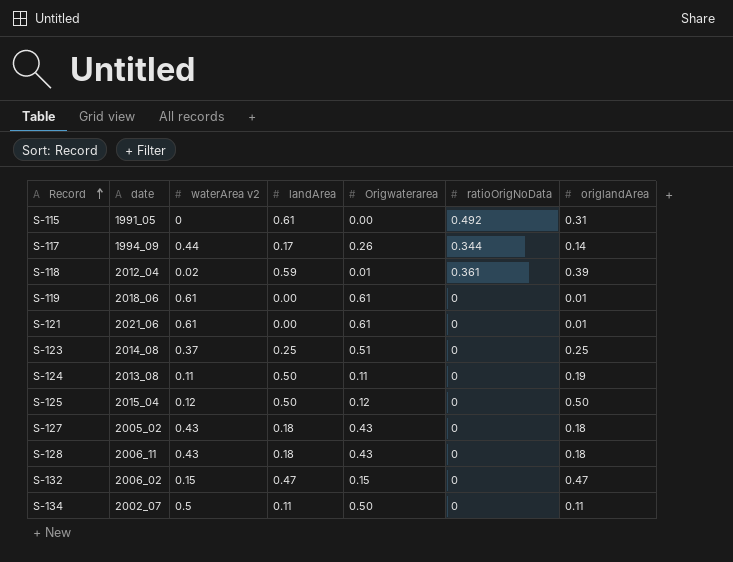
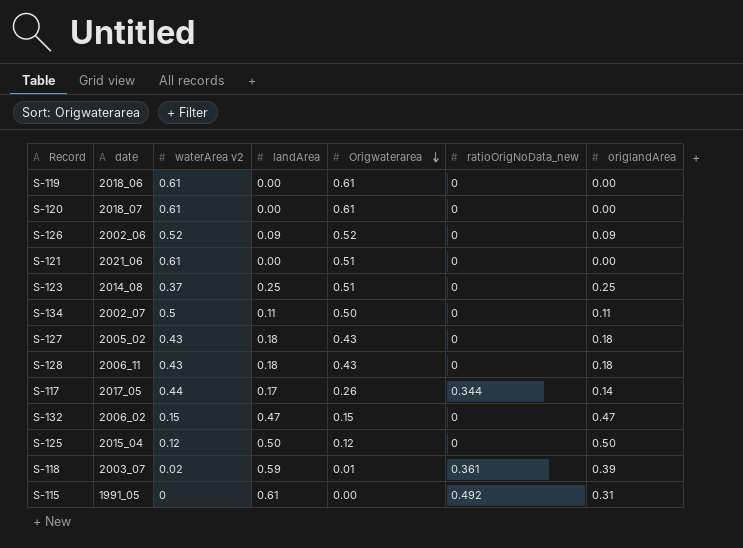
row order: Record ascending -> Origwaterarea descending
column name: ratioOrigNoData -> ratioOrigNoData_new
row S-124: 2013_08 | 0.11 | 0.50 | 0.11 | 0 | 0.19 -> none
S-119 | origlandArea: 0.01 -> 0.00
row S-120: none -> 2018_07 | 0.61 | 0.00 | 0.61 | 0 | 0.00
row S-126: none -> 2002_06 | 0.52 | 0.09 | 0.52 | 0 | 0.09
S-121 | Origwaterarea: 0.61 -> 0.51
S-121 | origlandArea: 0.01 -> 0.00
S-117 | date: 1994_09 -> 2017_05
S-118 | date: 2012_04 -> 2003_07

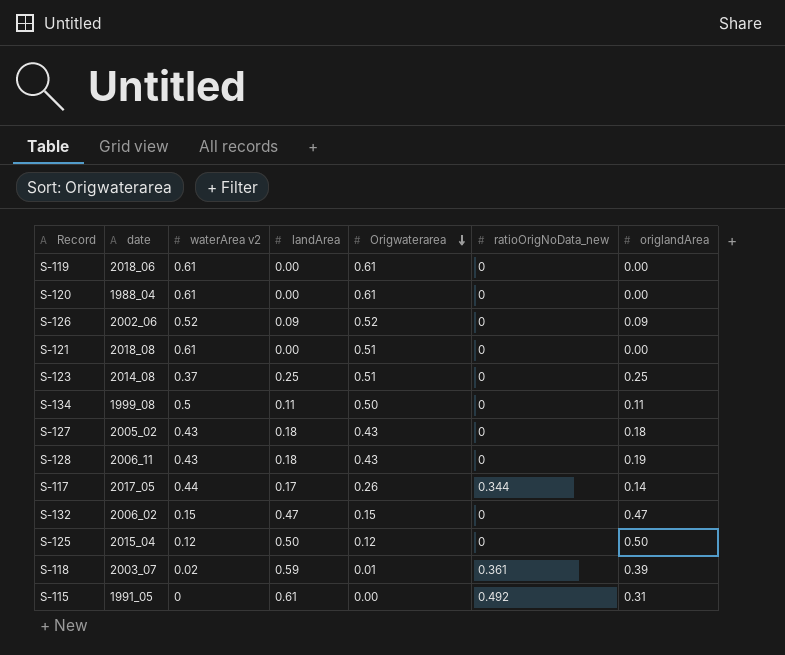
S-120 | date: 2018_07 -> 1988_04
S-121 | date: 2021_06 -> 2018_08
S-134 | date: 2002_07 -> 1999_08
S-128 | origlandArea: 0.18 -> 0.19

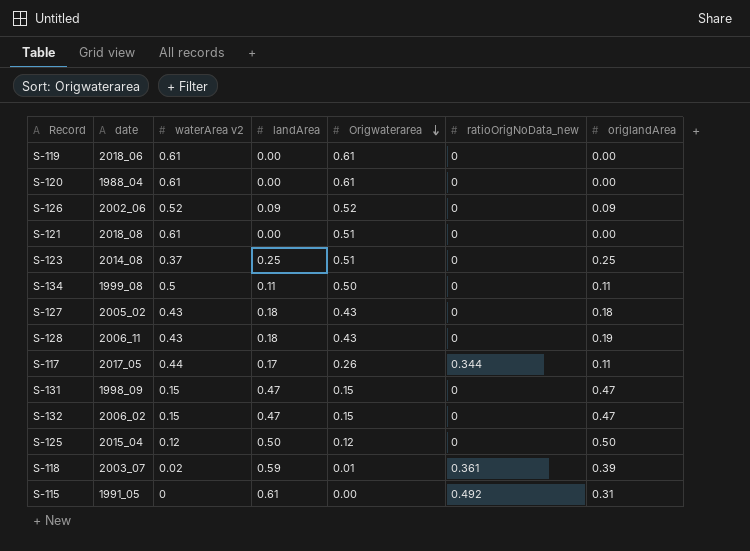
S-117 | origlandArea: 0.14 -> 0.11
row S-131: none -> 1998_09 | 0.15 | 0.47 | 0.15 | 0 | 0.47

